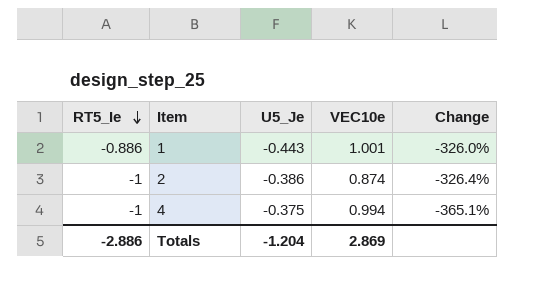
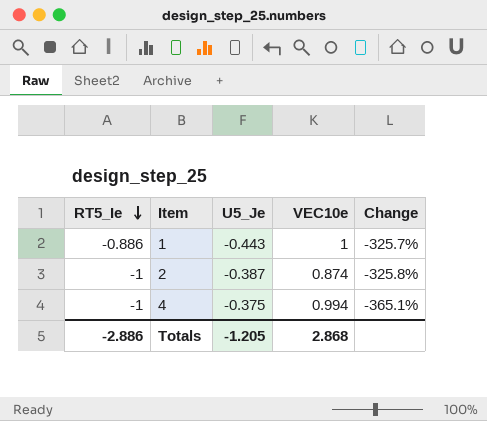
1 | VEC10e: 1.001 -> 1
1 | Change: -326.0% -> -325.7%
2 | U5_Je: -0.386 -> -0.387
2 | Change: -326.4% -> -325.8%
Totals | U5_Je: -1.204 -> -1.205
Totals | VEC10e: 2.869 -> 2.868

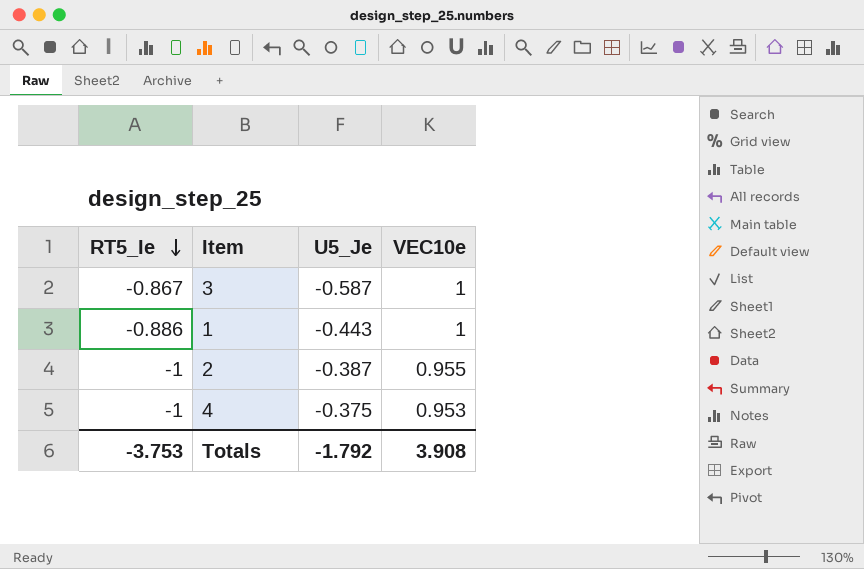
column Change | formula: ([VEC10e] - [U5_Je]) / [U5_Je] -> none
row 3: none -> -0.867 | -0.587 | 1
2 | VEC10e: 0.874 -> 0.955
4 | VEC10e: 0.994 -> 0.953
Totals | RT5_Ie: -2.886 -> -3.753
Totals | U5_Je: -1.205 -> -1.792
Totals | VEC10e: 2.868 -> 3.908

